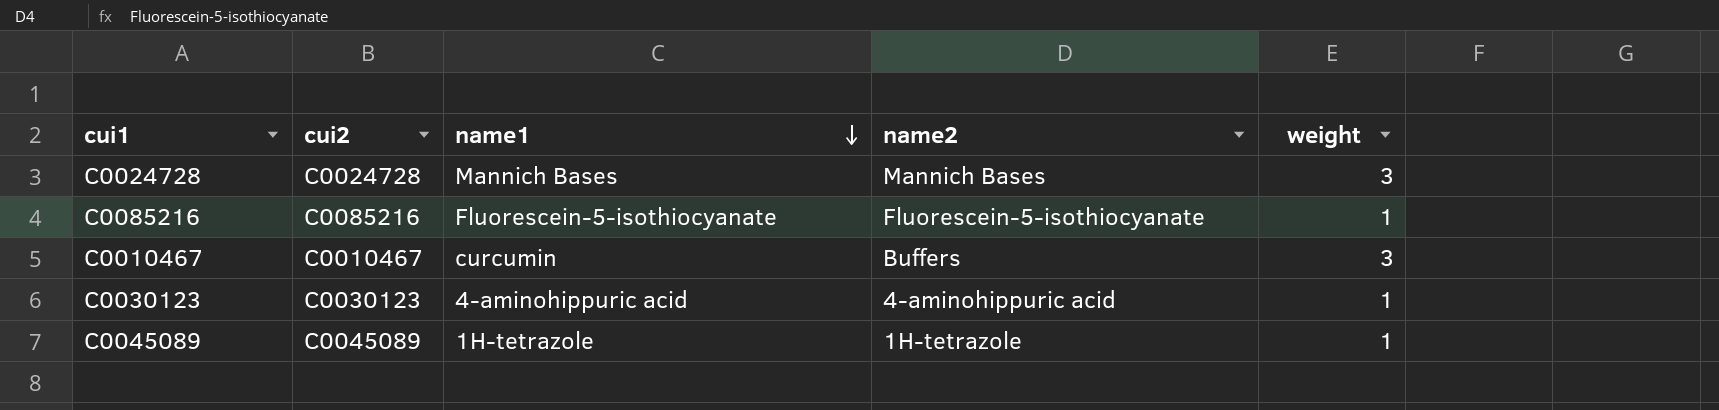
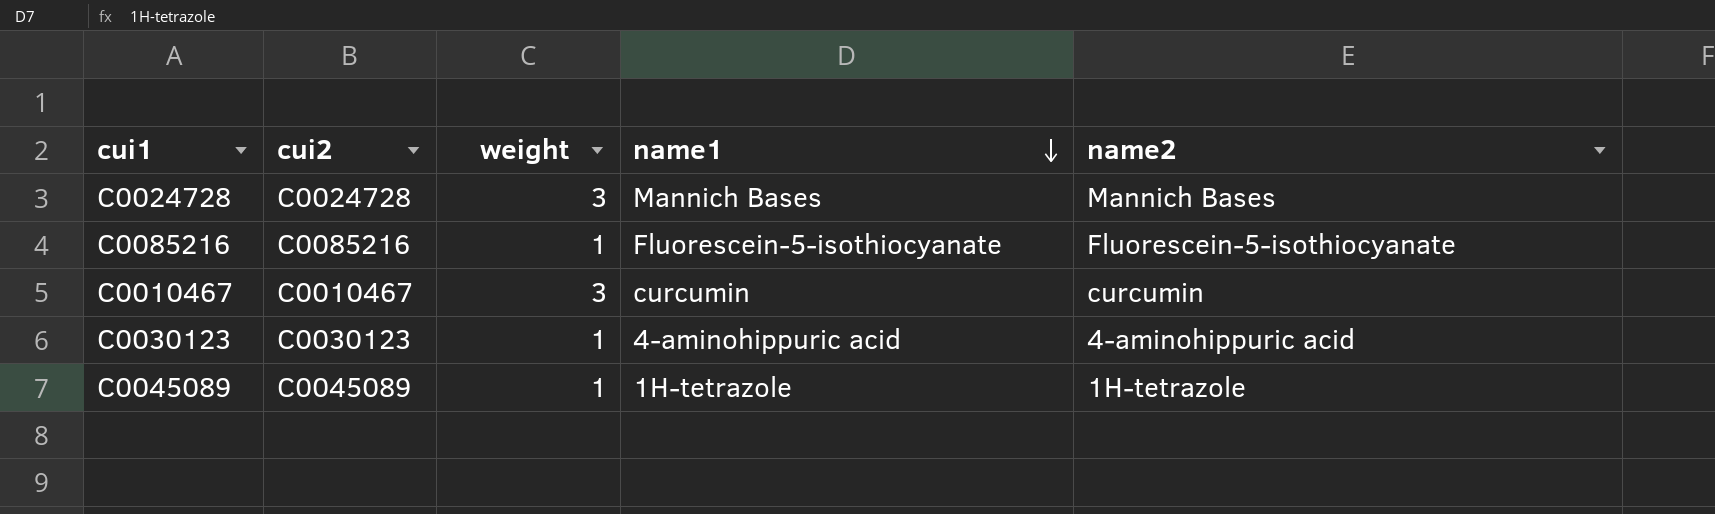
column weight | position: 5 -> 3
C0010467 | name2: Buffers -> curcumin

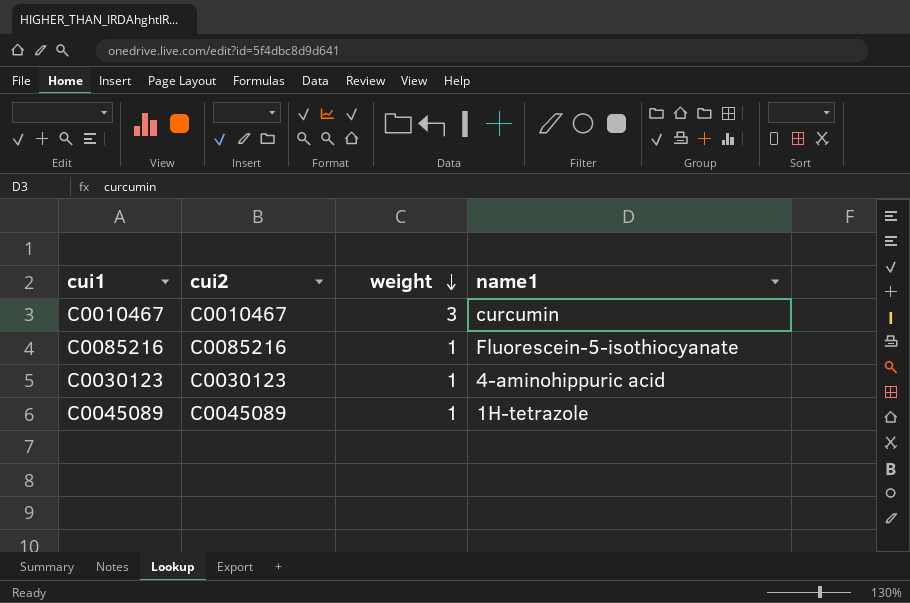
row order: name1 descending -> weight descending
column name2 | position: 5 -> none
row C0024728: C0024728 | 3 | Mannich Bases | Mannich Bases -> none

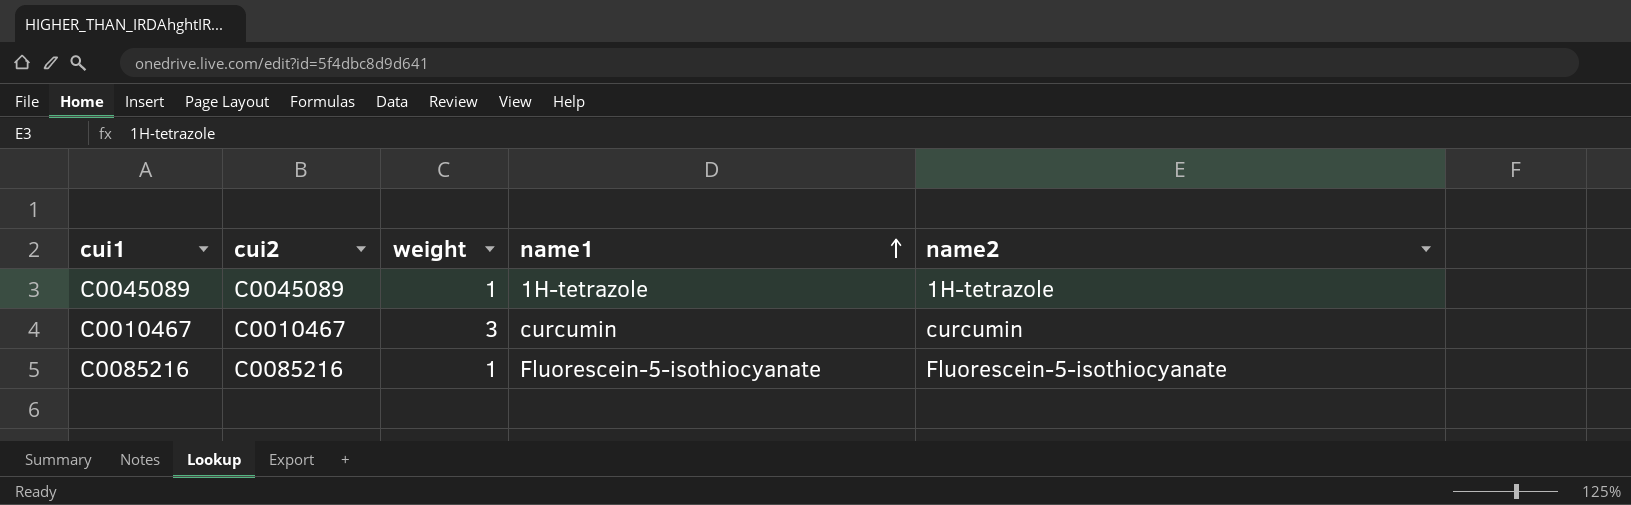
row order: weight descending -> name1 ascending
column name2 | position: none -> 5
row C0030123: C0030123 | 1 | 4-aminohippuric acid -> none

